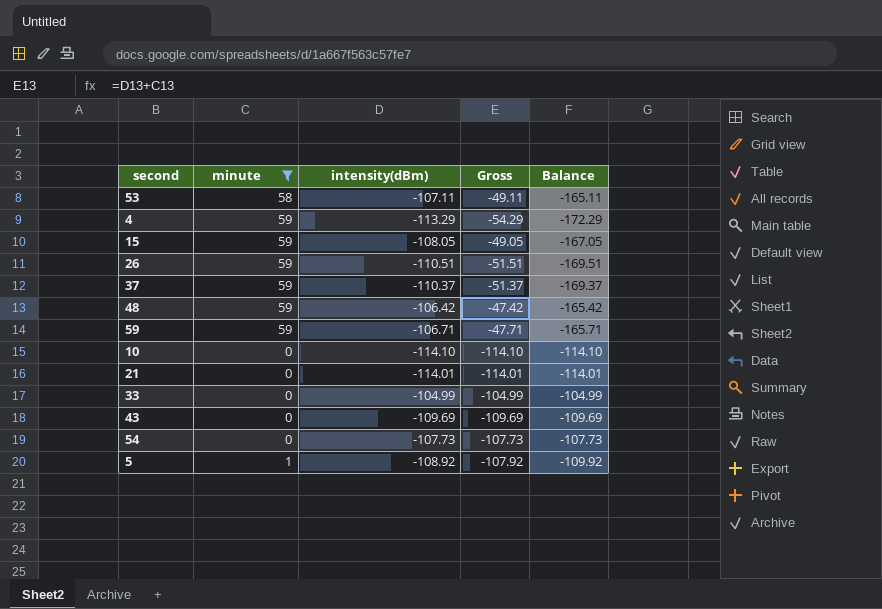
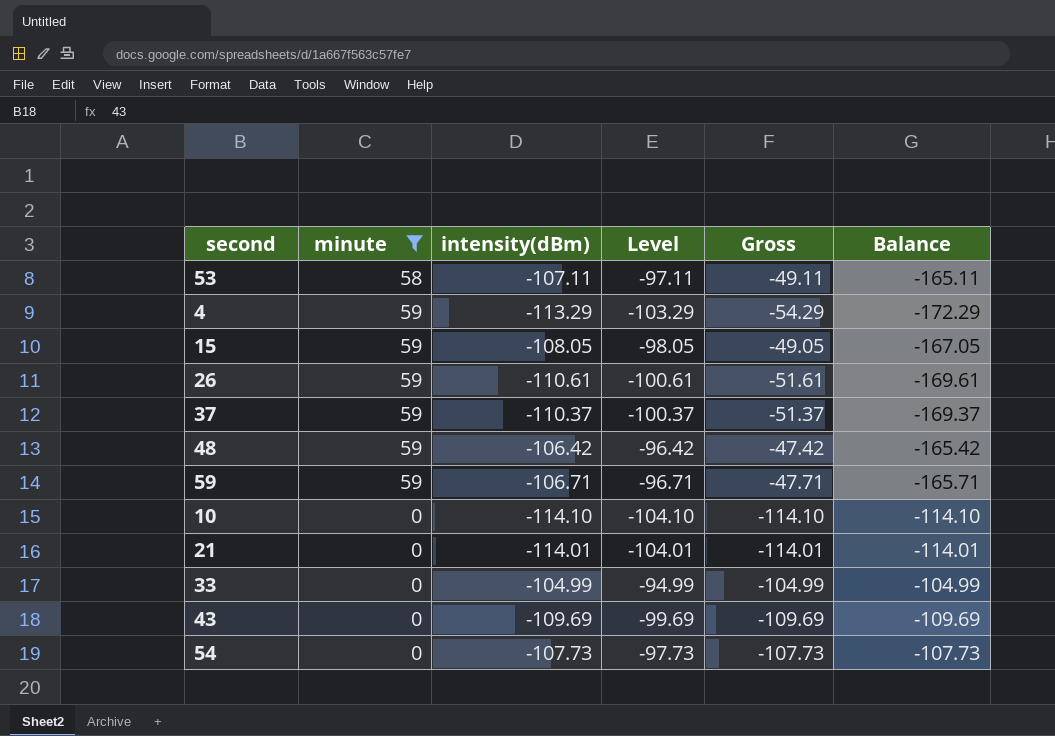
column Level | formula: none -> [intensity(dBm)] + 10
row 5: 1 | -108.92 | -107.92 | -109.92 -> none
26 | intensity(dBm): -110.51 -> -110.61
26 | Gross: -51.51 -> -51.61
26 | Balance: -169.51 -> -169.61

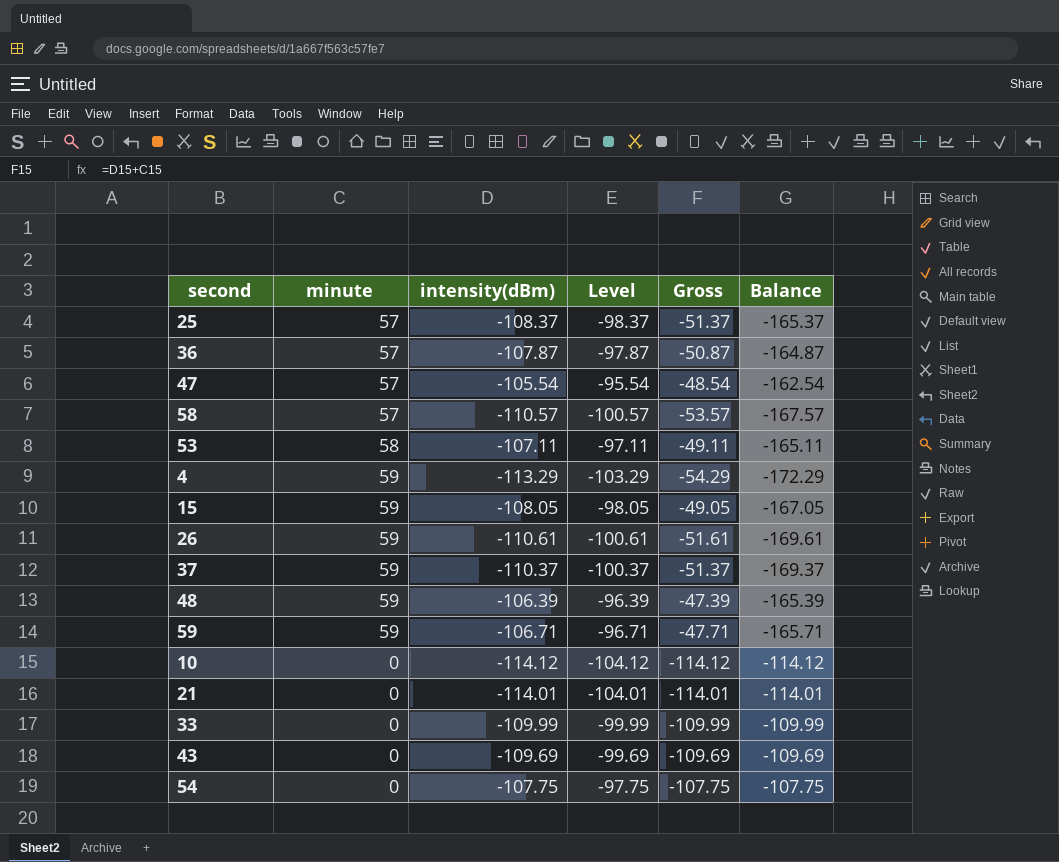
filter: minute != 57 -> none
48 | intensity(dBm): -106.42 -> -106.39
48 | Level: -96.42 -> -96.39
48 | Gross: -47.42 -> -47.39
48 | Balance: -165.42 -> -165.39
10 | intensity(dBm): -114.10 -> -114.12
10 | Level: -104.10 -> -104.12
10 | Gross: -114.10 -> -114.12
10 | Balance: -114.10 -> -114.12
33 | intensity(dBm): -104.99 -> -109.99
33 | Level: -94.99 -> -99.99
33 | Gross: -104.99 -> -109.99
33 | Balance: -104.99 -> -109.99
54 | intensity(dBm): -107.73 -> -107.75
54 | Level: -97.73 -> -97.75
54 | Gross: -107.73 -> -107.75
54 | Balance: -107.73 -> -107.75

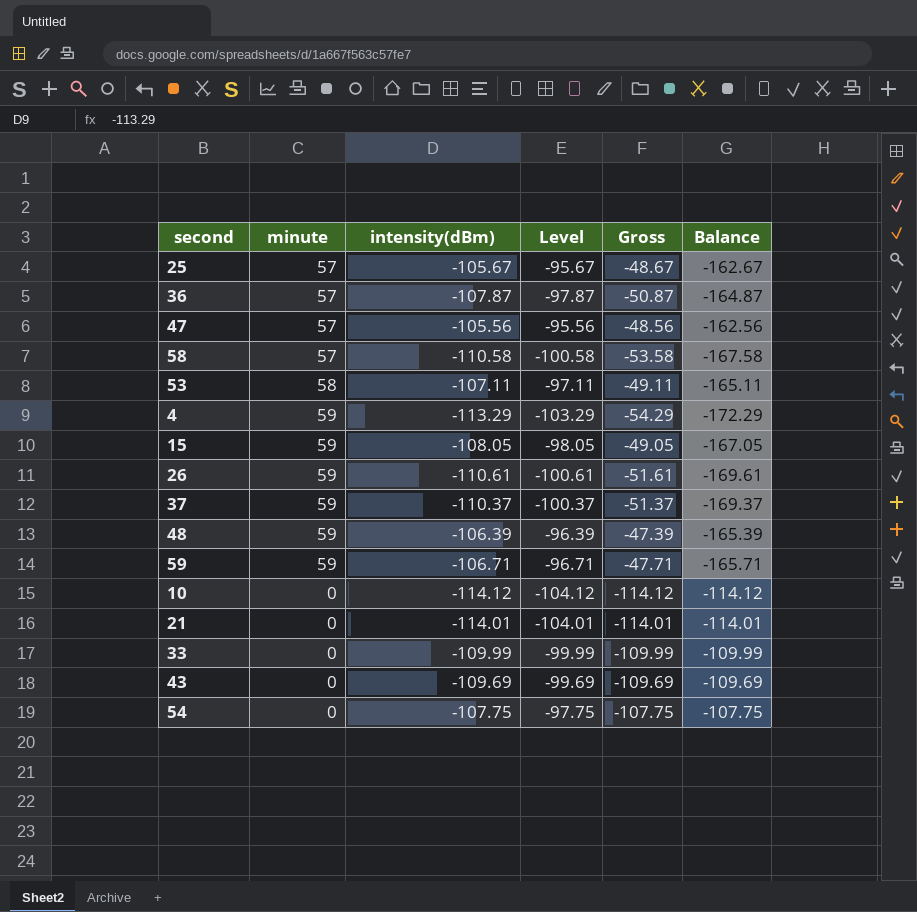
25 | intensity(dBm): -108.37 -> -105.67
25 | Level: -98.37 -> -95.67
25 | Gross: -51.37 -> -48.67
25 | Balance: -165.37 -> -162.67
47 | intensity(dBm): -105.54 -> -105.56
47 | Level: -95.54 -> -95.56
47 | Gross: -48.54 -> -48.56
47 | Balance: -162.54 -> -162.56
58 | intensity(dBm): -110.57 -> -110.58
58 | Level: -100.57 -> -100.58
58 | Gross: -53.57 -> -53.58
58 | Balance: -167.57 -> -167.58

